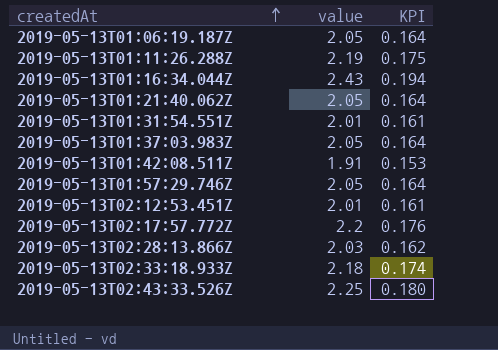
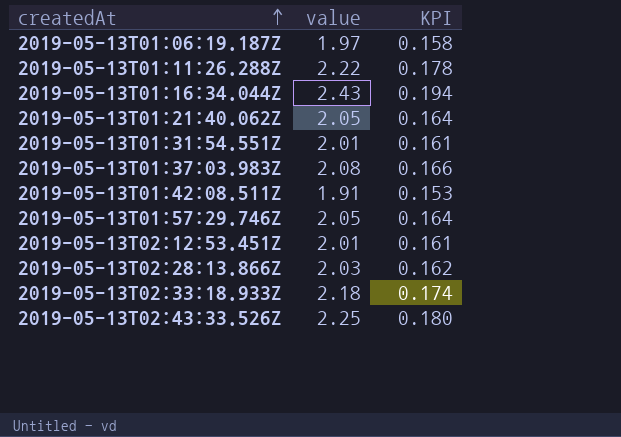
row 2019-05-13T02:17:57.772Z: 2.2 | 0.176 -> none
2019-05-13T01:06:19.187Z | value: 2.05 -> 1.97
2019-05-13T01:06:19.187Z | KPI: 0.164 -> 0.158
2019-05-13T01:11:26.288Z | value: 2.19 -> 2.22
2019-05-13T01:11:26.288Z | KPI: 0.175 -> 0.178
2019-05-13T01:37:03.983Z | value: 2.05 -> 2.08
2019-05-13T01:37:03.983Z | KPI: 0.164 -> 0.166

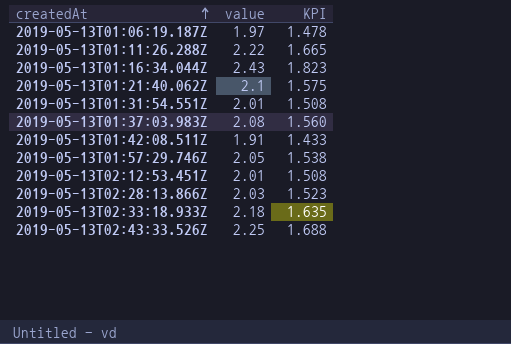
column KPI | formula: [value] * 0.08 -> [value] * 0.75
2019-05-13T01:21:40.062Z | value: 2.05 -> 2.1

